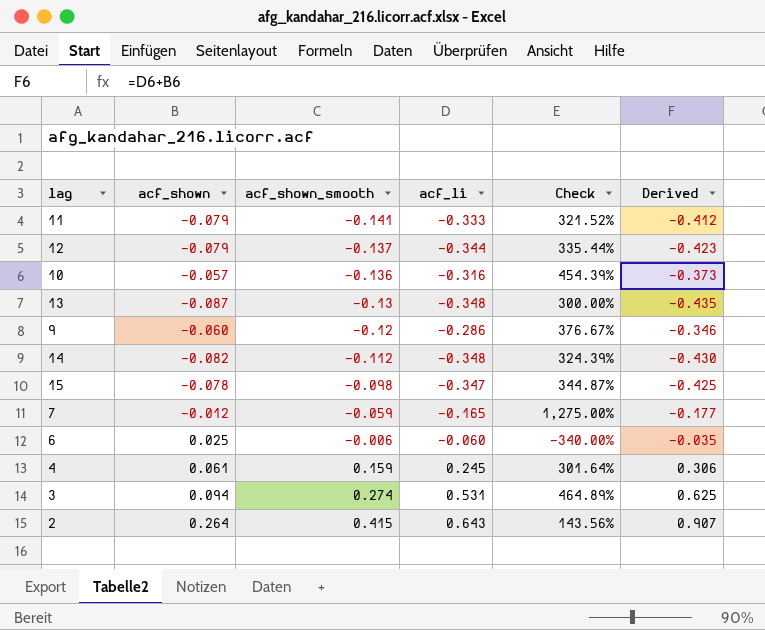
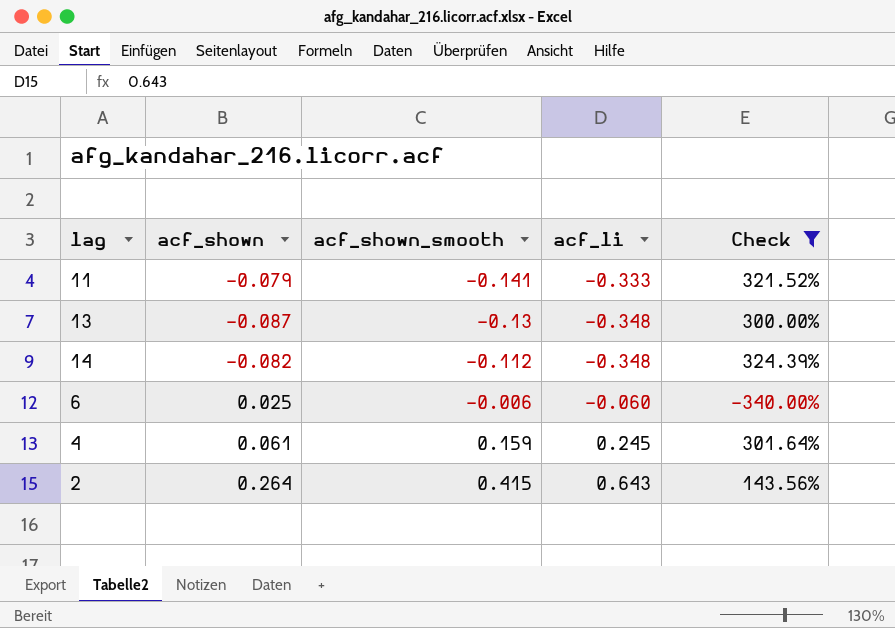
filter: none -> Check <= 324.39%
column Derived | formula: [acf_shown] + [acf_li] -> none

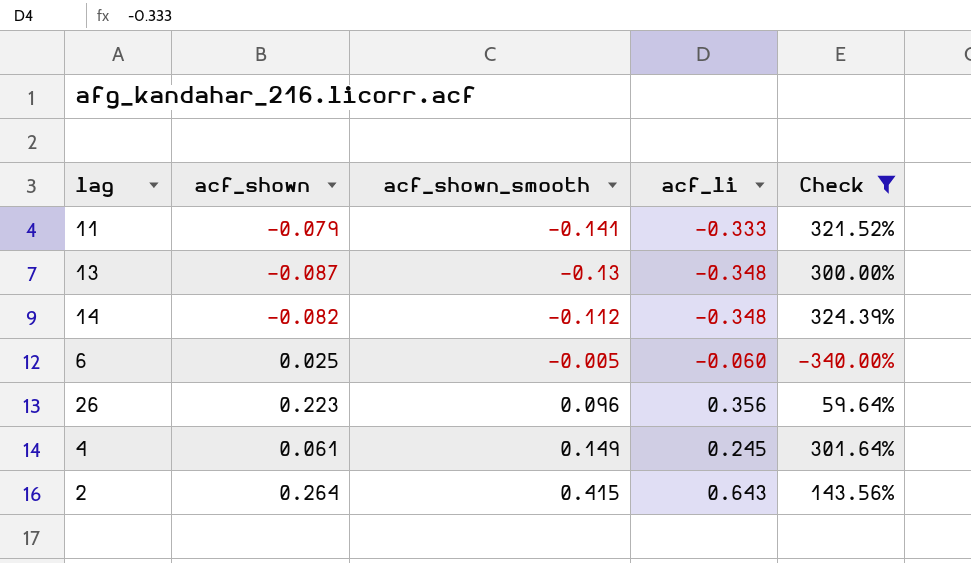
6 | acf_shown_smooth: -0.006 -> -0.005
row 26: none -> 0.223 | 0.096 | 0.356 | 59.64%
4 | acf_shown_smooth: 0.159 -> 0.149

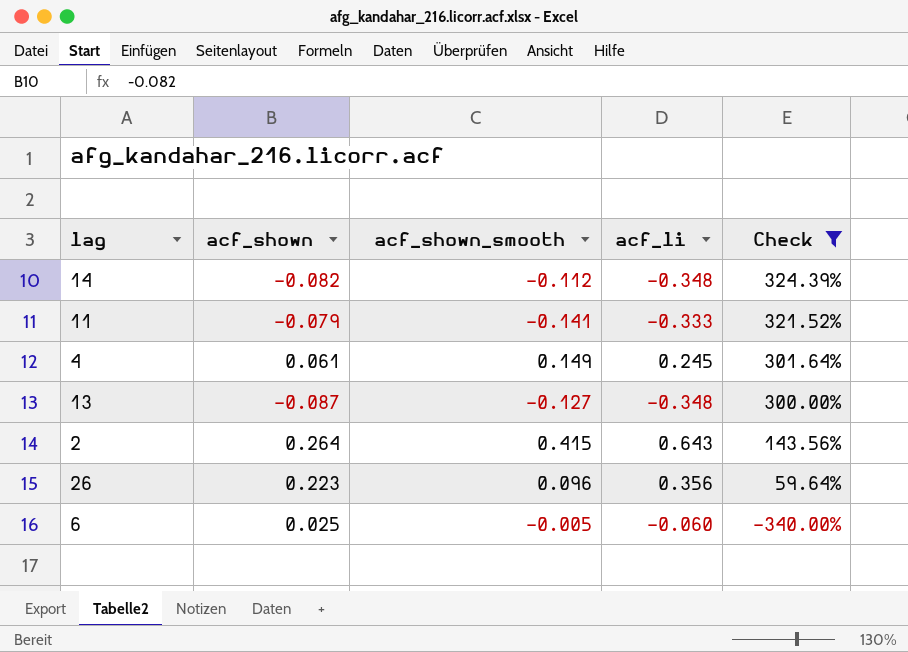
row order: acf_shown_smooth ascending -> Check descending
13 | acf_shown_smooth: -0.13 -> -0.127

